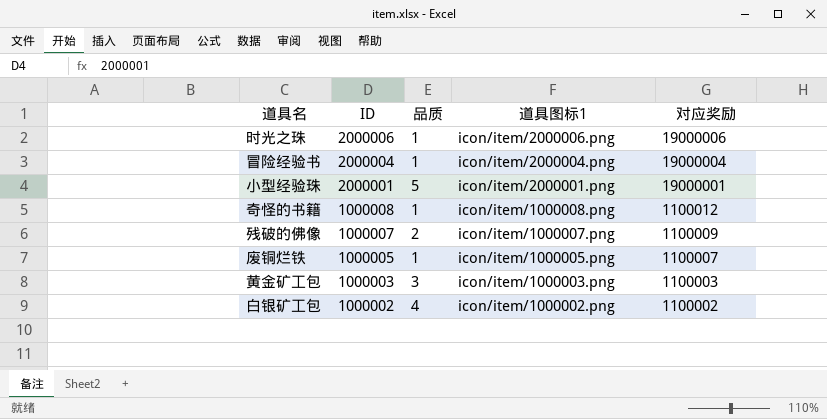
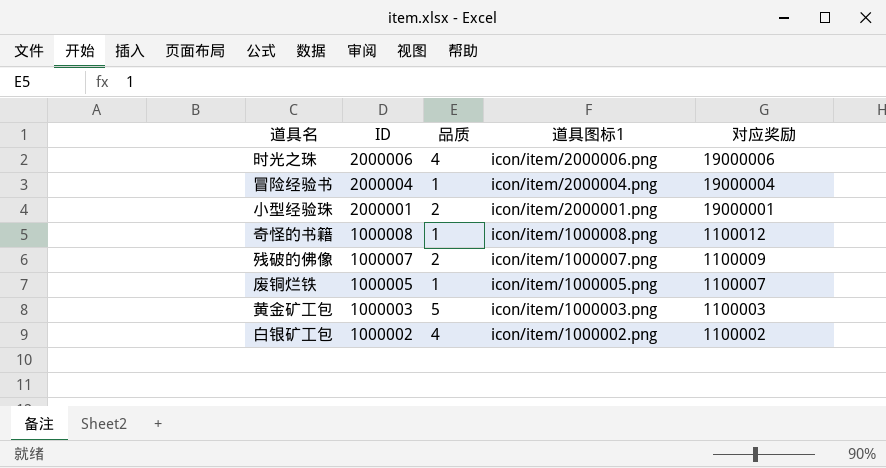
时光之珠 | 品质: 1 -> 4
小型经验珠 | 品质: 5 -> 2
黄金矿工包 | 品质: 3 -> 5

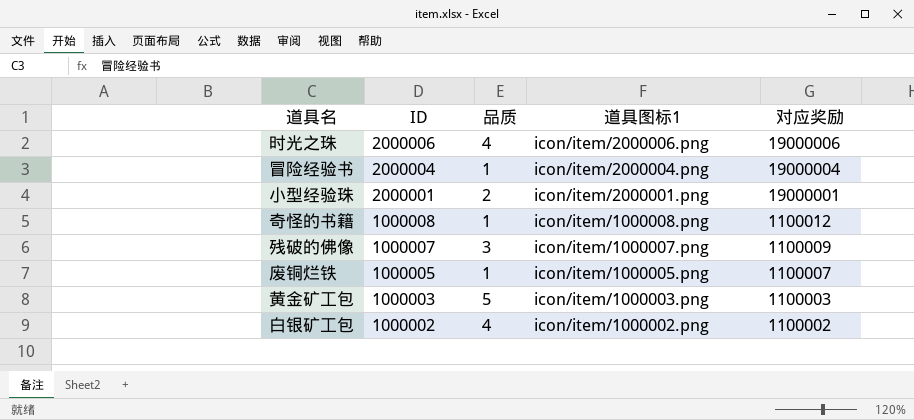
残破的佛像 | 品质: 2 -> 3

